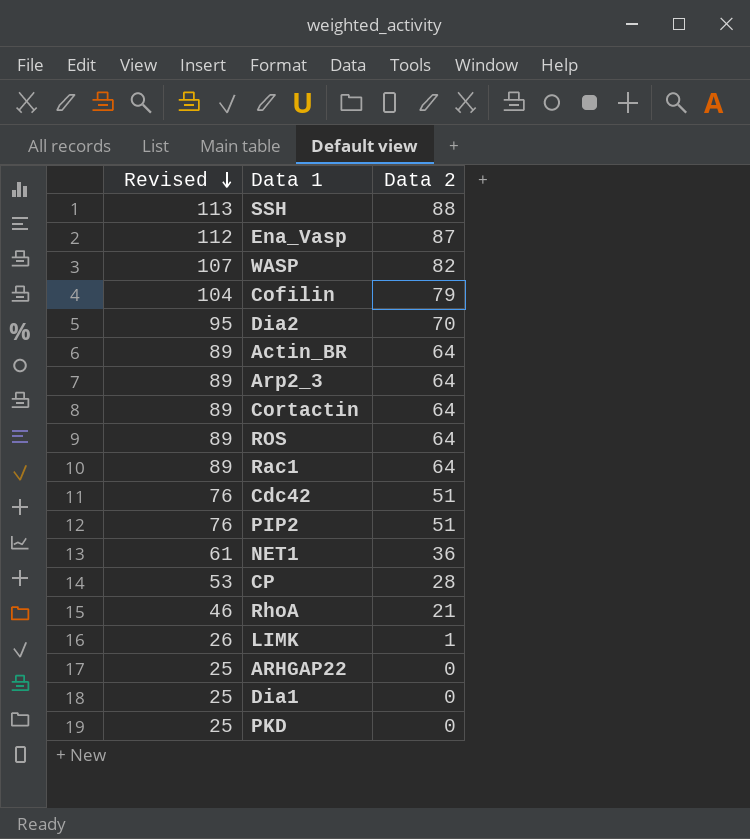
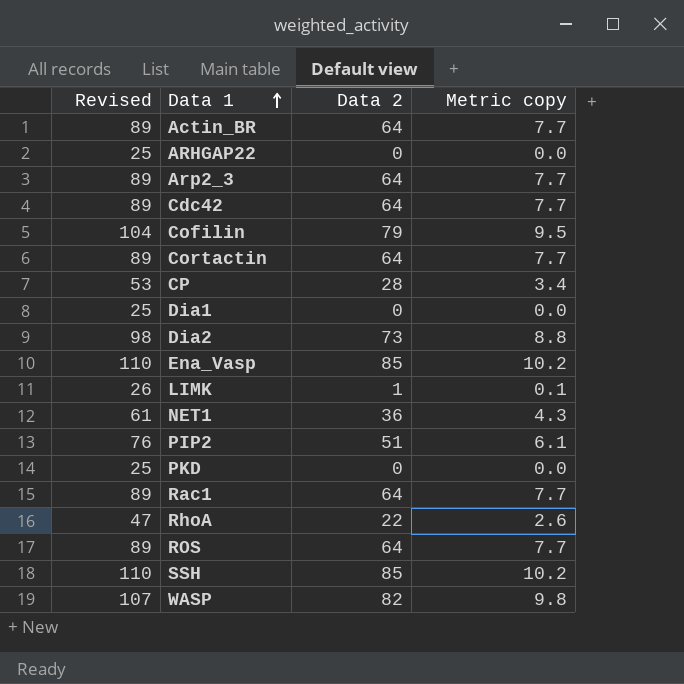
row order: Revised descending -> Data 1 ascending
column Metric copy | formula: none -> [Data 2] * 0.12
Cdc42 | Revised: 76 -> 89
Cdc42 | Data 2: 51 -> 64
Dia2 | Revised: 95 -> 98
Dia2 | Data 2: 70 -> 73
Ena_Vasp | Revised: 112 -> 110
Ena_Vasp | Data 2: 87 -> 85
RhoA | Revised: 46 -> 47
RhoA | Data 2: 21 -> 22
SSH | Revised: 113 -> 110
SSH | Data 2: 88 -> 85

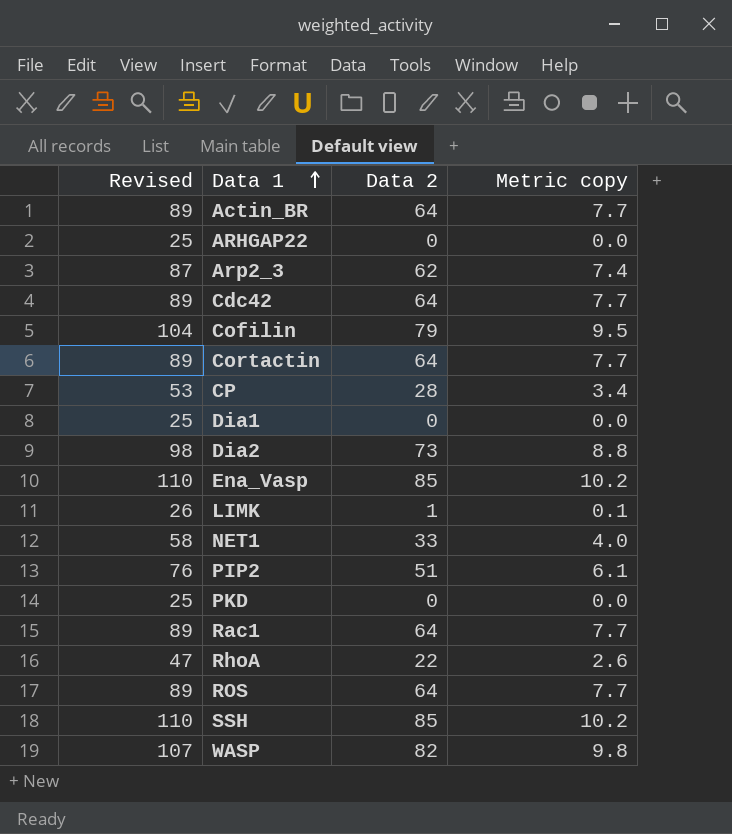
Arp2_3 | Revised: 89 -> 87
Arp2_3 | Data 2: 64 -> 62
Arp2_3 | Metric copy: 7.7 -> 7.4
NET1 | Revised: 61 -> 58
NET1 | Data 2: 36 -> 33
NET1 | Metric copy: 4.3 -> 4.0

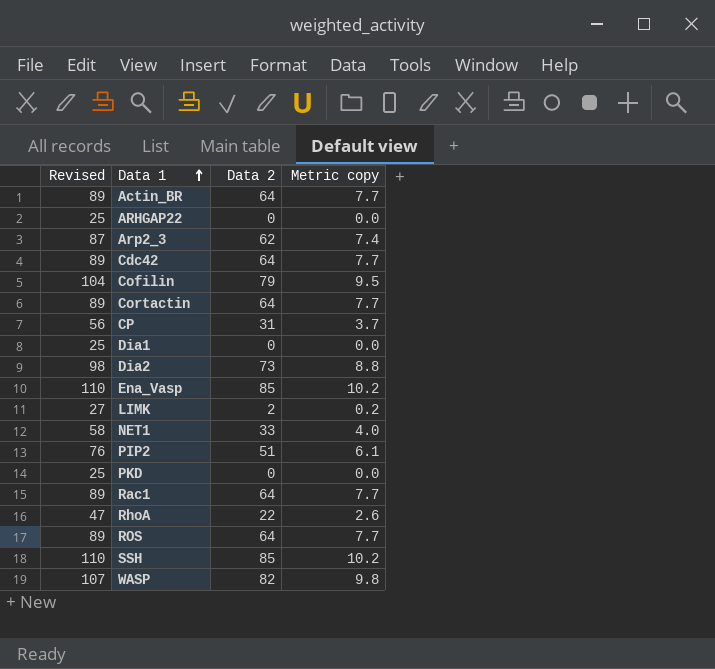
CP | Revised: 53 -> 56
CP | Data 2: 28 -> 31
CP | Metric copy: 3.4 -> 3.7
LIMK | Revised: 26 -> 27
LIMK | Data 2: 1 -> 2
LIMK | Metric copy: 0.1 -> 0.2

